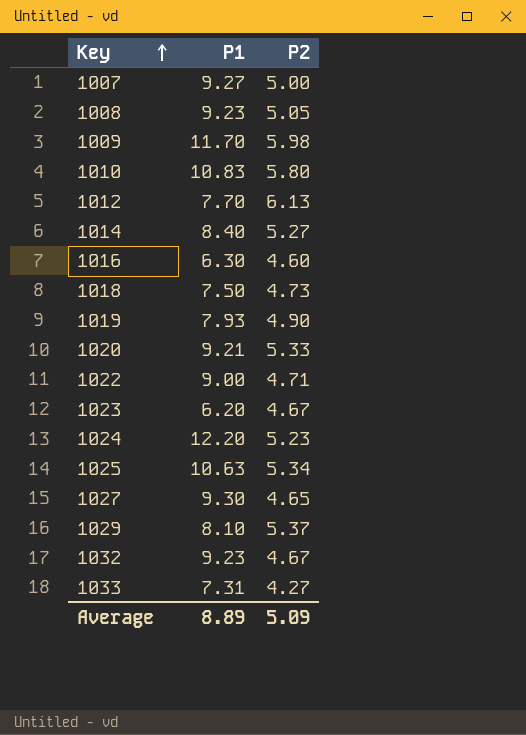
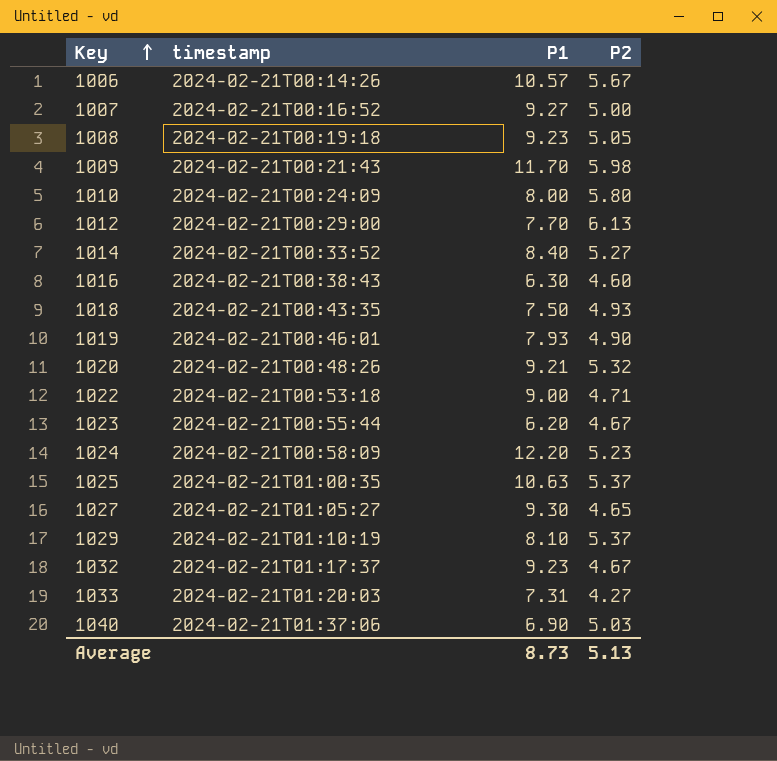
column timestamp | position: none -> 2
row 1006: none -> 2024-02-21T00:14:26 | 10.57 | 5.67
1010 | P1: 10.83 -> 8.00
1018 | P2: 4.73 -> 4.93
1020 | P2: 5.33 -> 5.32
1025 | P2: 5.34 -> 5.37
row 1040: none -> 2024-02-21T01:37:06 | 6.90 | 5.03
Average | P1: 8.89 -> 8.73
Average | P2: 5.09 -> 5.13

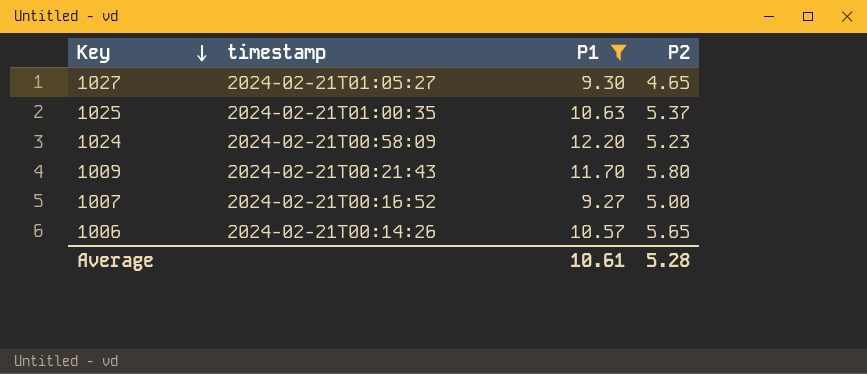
filter: none -> P1 >= 9.27
row order: Key ascending -> Key descending
1009 | P2: 5.98 -> 5.80
1006 | P2: 5.67 -> 5.65
Average | P1: 8.73 -> 10.61
Average | P2: 5.13 -> 5.28

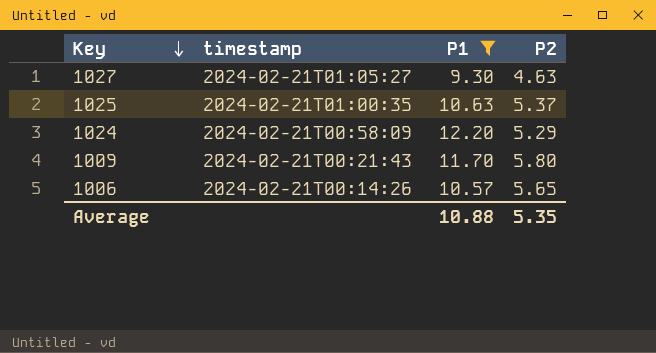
row 1007: 2024-02-21T00:16:52 | 9.27 | 5.00 -> none
1027 | P2: 4.65 -> 4.63
1024 | P2: 5.23 -> 5.29
Average | P1: 10.61 -> 10.88
Average | P2: 5.28 -> 5.35

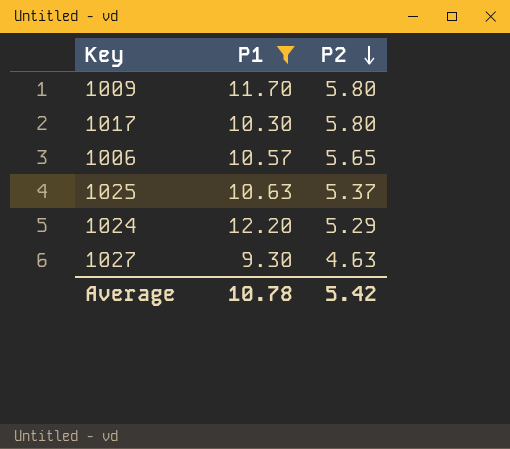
row order: Key descending -> P2 descending
column timestamp | position: 2 -> none
row 1017: none -> 10.30 | 5.80
Average | P1: 10.88 -> 10.78
Average | P2: 5.35 -> 5.42

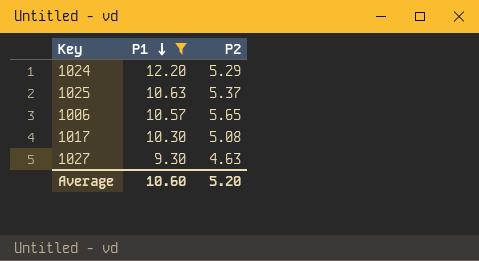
row order: P2 descending -> P1 descending
row 1009: 11.70 | 5.80 -> none
1017 | P2: 5.80 -> 5.08
Average | P1: 10.78 -> 10.60
Average | P2: 5.42 -> 5.20

